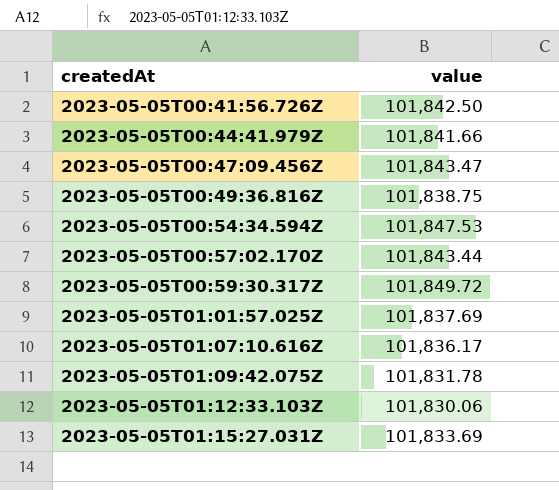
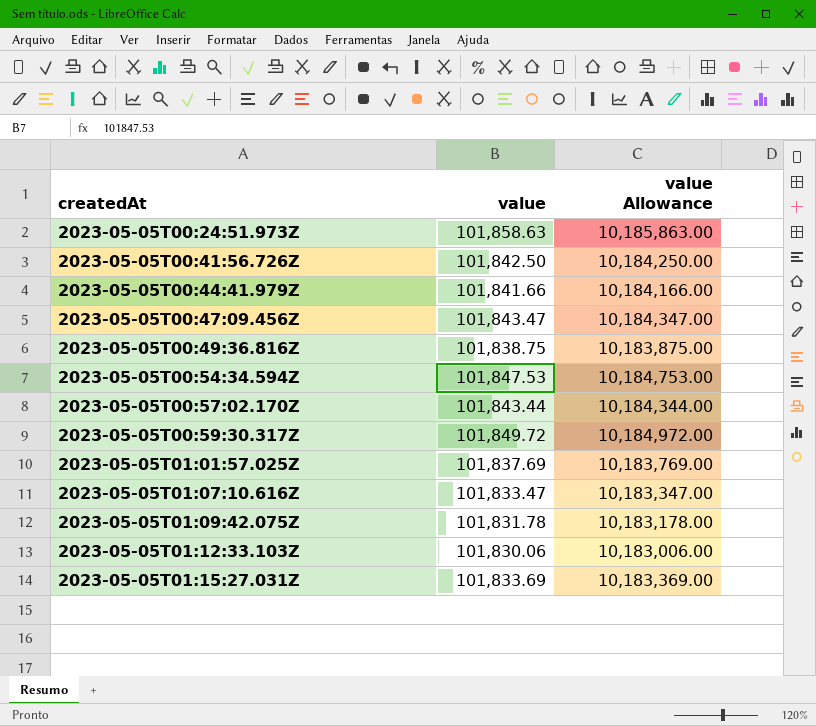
column value Allowance | formula: none -> [value] * 100
row 2023-05-05T00:24:51.973Z: none -> 101,858.63 | 10,185,863.00
2023-05-05T01:07:10.616Z | value: 101,836.17 -> 101,833.47

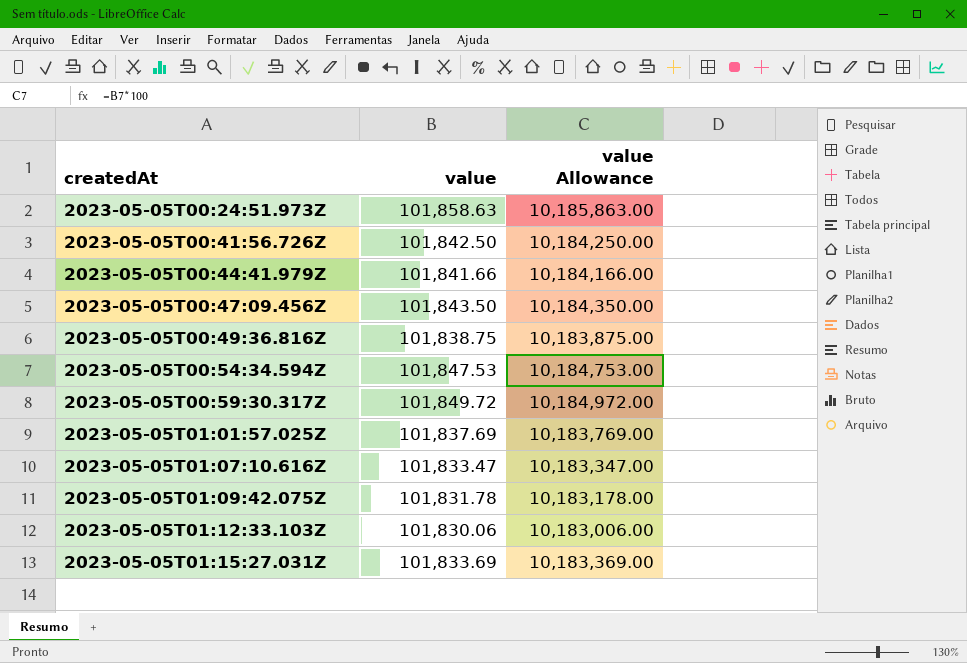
row 2023-05-05T00:57:02.170Z: 101,843.44 | 10,184,344.00 -> none
2023-05-05T00:47:09.456Z | value: 101,843.47 -> 101,843.50
2023-05-05T00:47:09.456Z | value Allowance: 10,184,347.00 -> 10,184,350.00

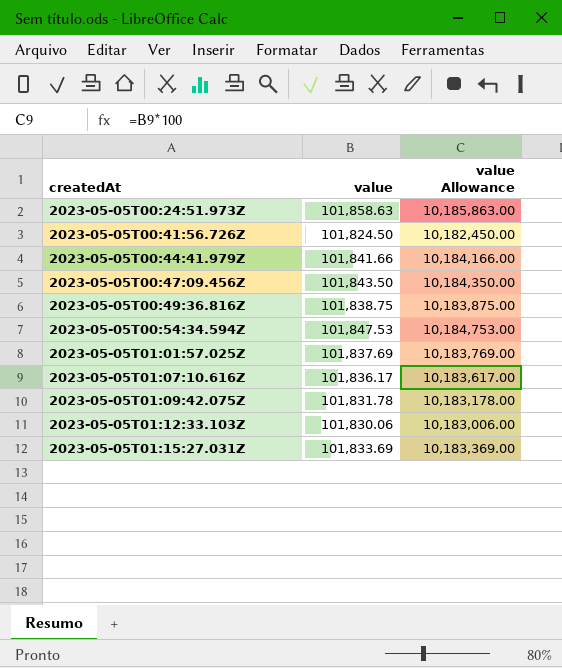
row 2023-05-05T00:59:30.317Z: 101,849.72 | 10,184,972.00 -> none
2023-05-05T00:41:56.726Z | value: 101,842.50 -> 101,824.50
2023-05-05T00:41:56.726Z | value Allowance: 10,184,250.00 -> 10,182,450.00
2023-05-05T01:07:10.616Z | value: 101,833.47 -> 101,836.17
2023-05-05T01:07:10.616Z | value Allowance: 10,183,347.00 -> 10,183,617.00

